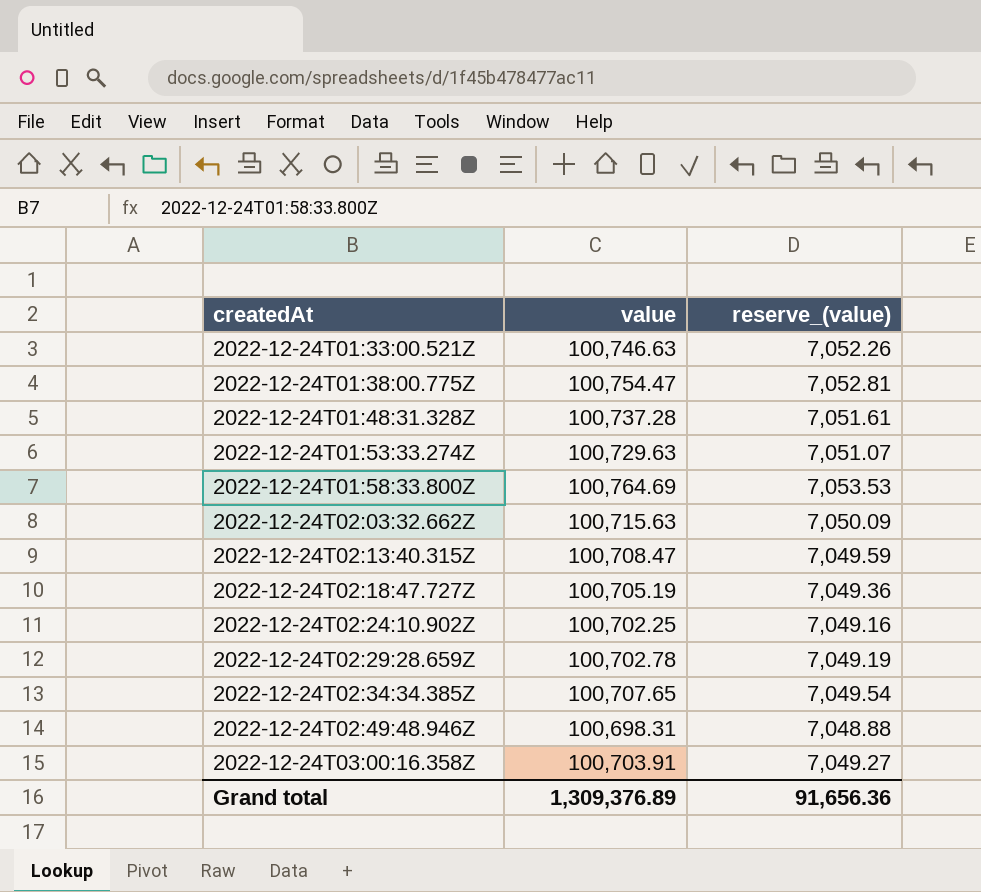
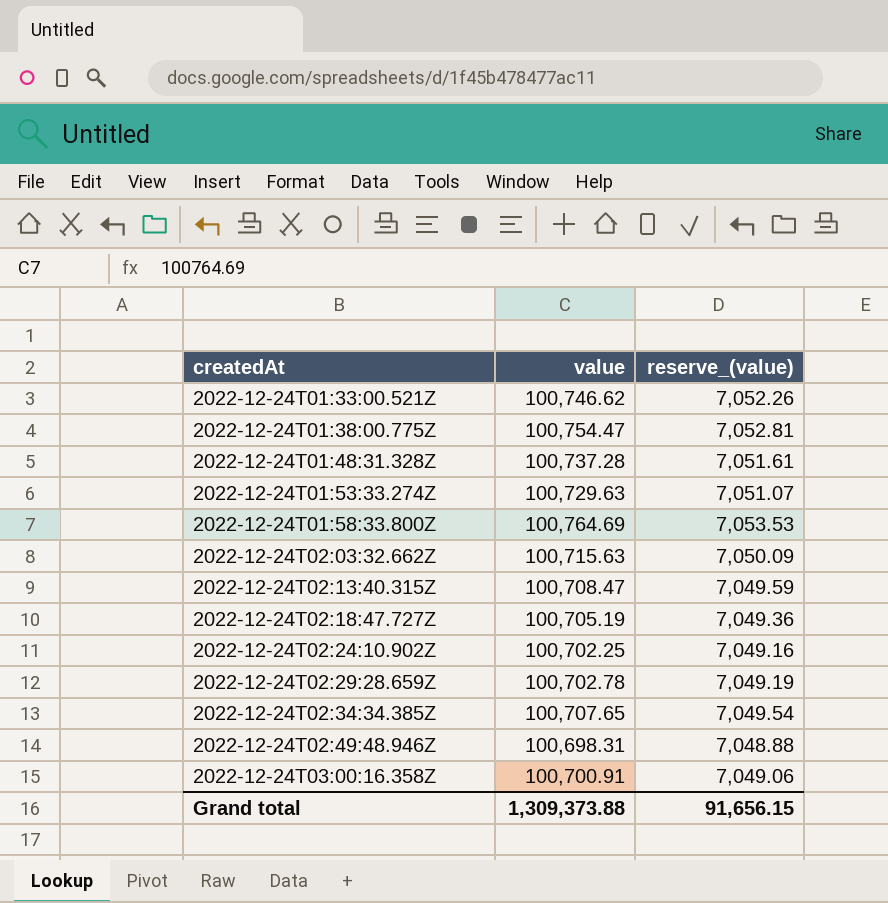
2022-12-24T01:33:00.521Z | value: 100,746.63 -> 100,746.62
2022-12-24T03:00:16.358Z | value: 100,703.91 -> 100,700.91
2022-12-24T03:00:16.358Z | reserve_(value): 7,049.27 -> 7,049.06
Grand total | value: 1,309,376.89 -> 1,309,373.88
Grand total | reserve_(value): 91,656.36 -> 91,656.15

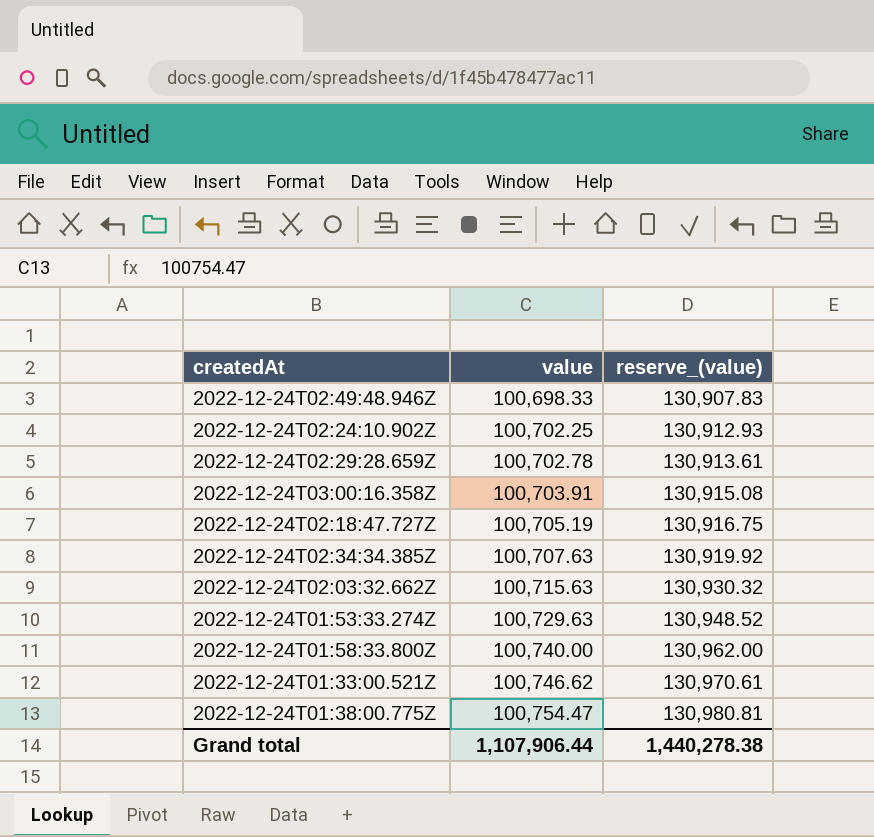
row order: createdAt ascending -> value ascending
column reserve_(value) | formula: [value] * 0.07 -> [value] * 1.3
row 2022-12-24T01:48:31.328Z: 100,737.28 | 7,051.61 -> none
row 2022-12-24T02:13:40.315Z: 100,708.47 | 7,049.59 -> none
2022-12-24T02:49:48.946Z | value: 100,698.31 -> 100,698.33
2022-12-24T03:00:16.358Z | value: 100,700.91 -> 100,703.91
2022-12-24T02:34:34.385Z | value: 100,707.65 -> 100,707.63
2022-12-24T01:58:33.800Z | value: 100,764.69 -> 100,740.00
Grand total | value: 1,309,373.88 -> 1,107,906.44
Grand total | reserve_(value): 91,656.15 -> 1,440,278.38

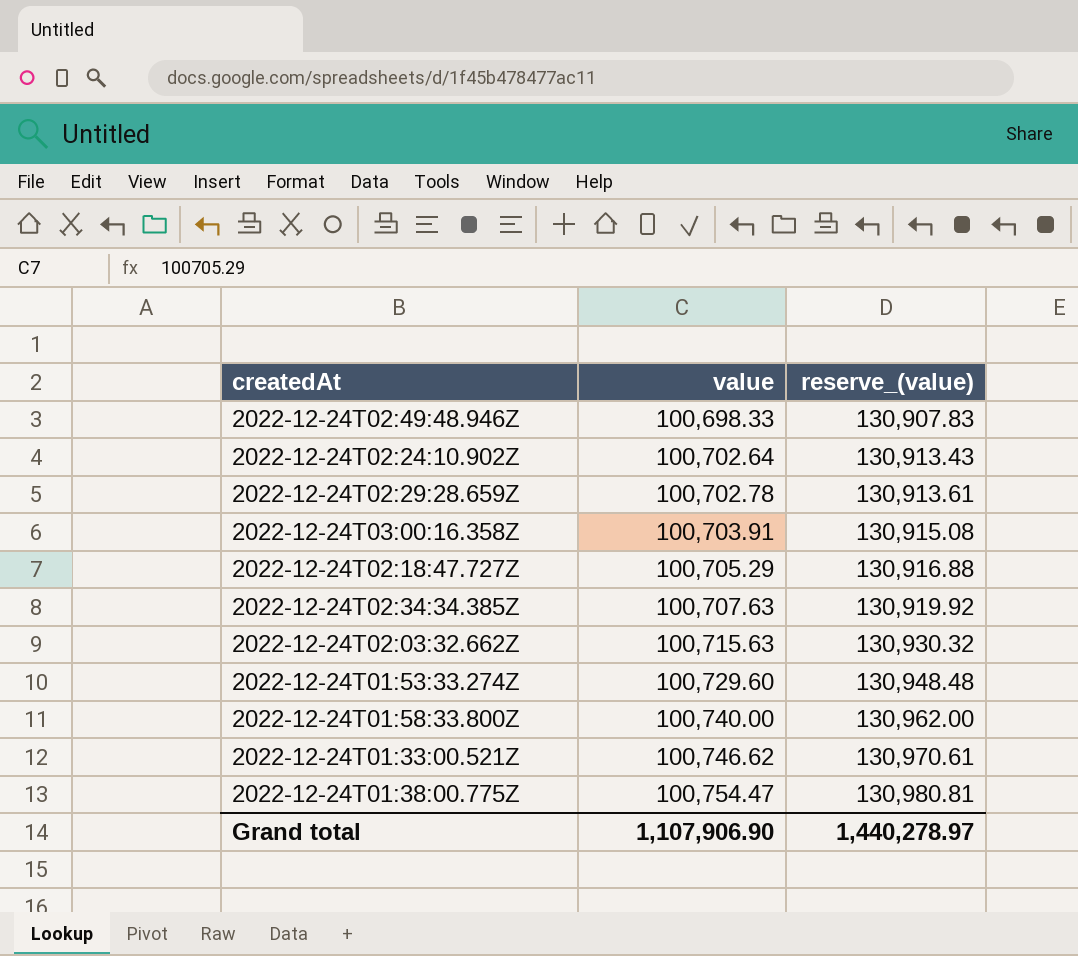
2022-12-24T02:24:10.902Z | value: 100,702.25 -> 100,702.64
2022-12-24T02:24:10.902Z | reserve_(value): 130,912.93 -> 130,913.43
2022-12-24T02:18:47.727Z | value: 100,705.19 -> 100,705.29
2022-12-24T02:18:47.727Z | reserve_(value): 130,916.75 -> 130,916.88
2022-12-24T01:53:33.274Z | value: 100,729.63 -> 100,729.60
2022-12-24T01:53:33.274Z | reserve_(value): 130,948.52 -> 130,948.48
Grand total | value: 1,107,906.44 -> 1,107,906.90
Grand total | reserve_(value): 1,440,278.38 -> 1,440,278.97

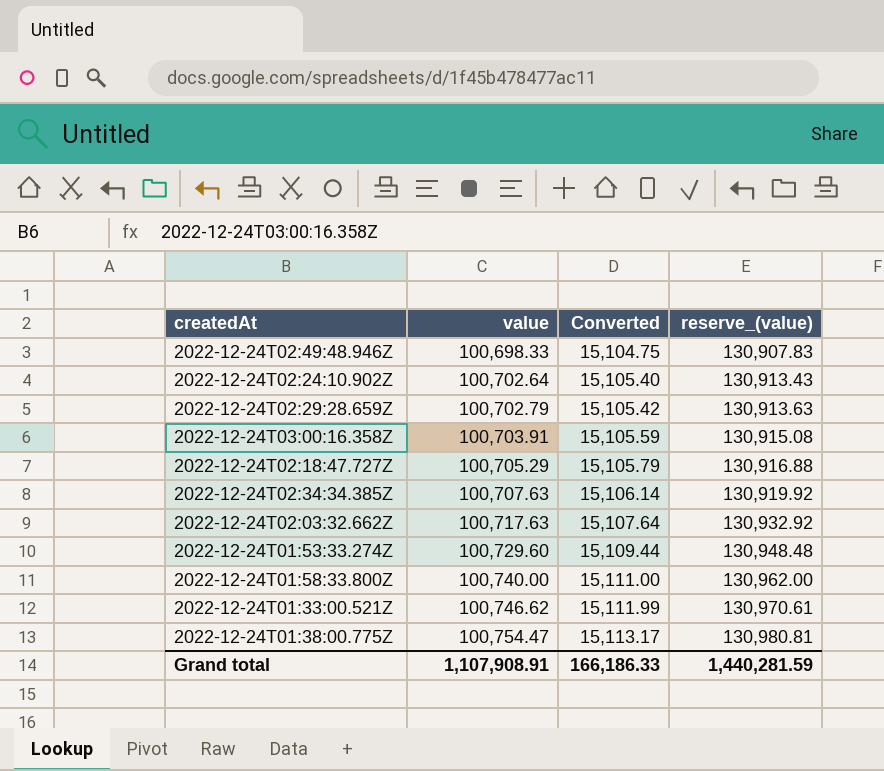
column Converted | formula: none -> [value] * 0.15
2022-12-24T02:29:28.659Z | value: 100,702.78 -> 100,702.79
2022-12-24T02:29:28.659Z | reserve_(value): 130,913.61 -> 130,913.63
2022-12-24T02:03:32.662Z | value: 100,715.63 -> 100,717.63
2022-12-24T02:03:32.662Z | reserve_(value): 130,930.32 -> 130,932.92
Grand total | value: 1,107,906.90 -> 1,107,908.91
Grand total | reserve_(value): 1,440,278.97 -> 1,440,281.59

